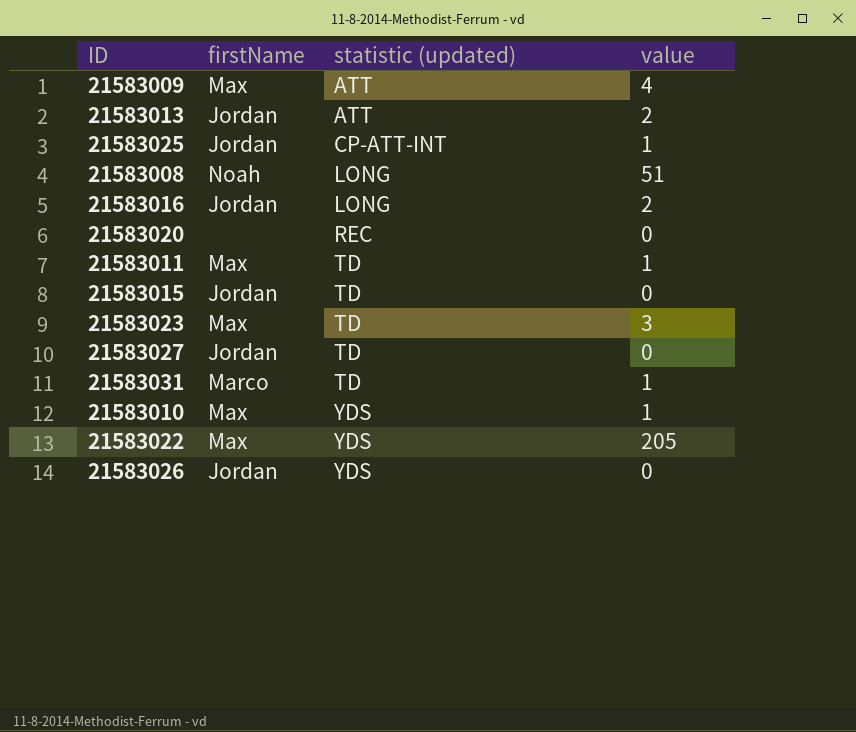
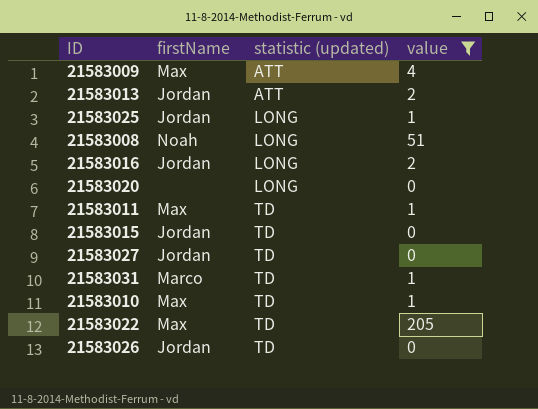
filter: none -> value != 3
21583025 | statistic (updated): CP-ATT-INT -> LONG
21583020 | statistic (updated): REC -> LONG
21583010 | statistic (updated): YDS -> TD
21583022 | statistic (updated): YDS -> TD
21583026 | statistic (updated): YDS -> TD

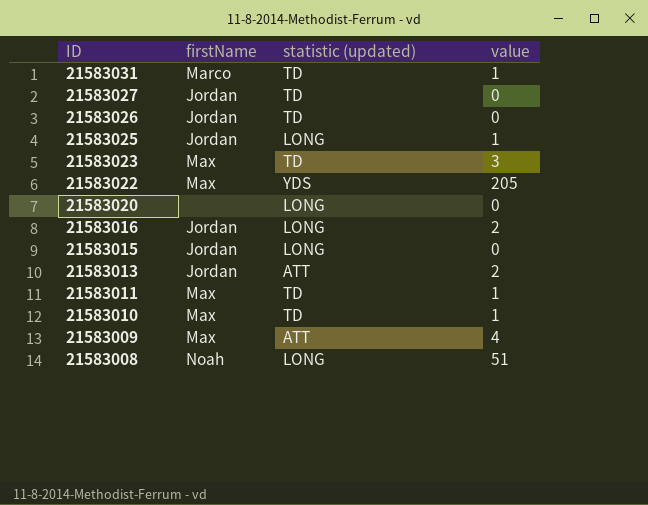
filter: value != 3 -> none
row order: statistic (updated) ascending -> ID descending
21583022 | statistic (updated): TD -> YDS
21583015 | statistic (updated): TD -> LONG

